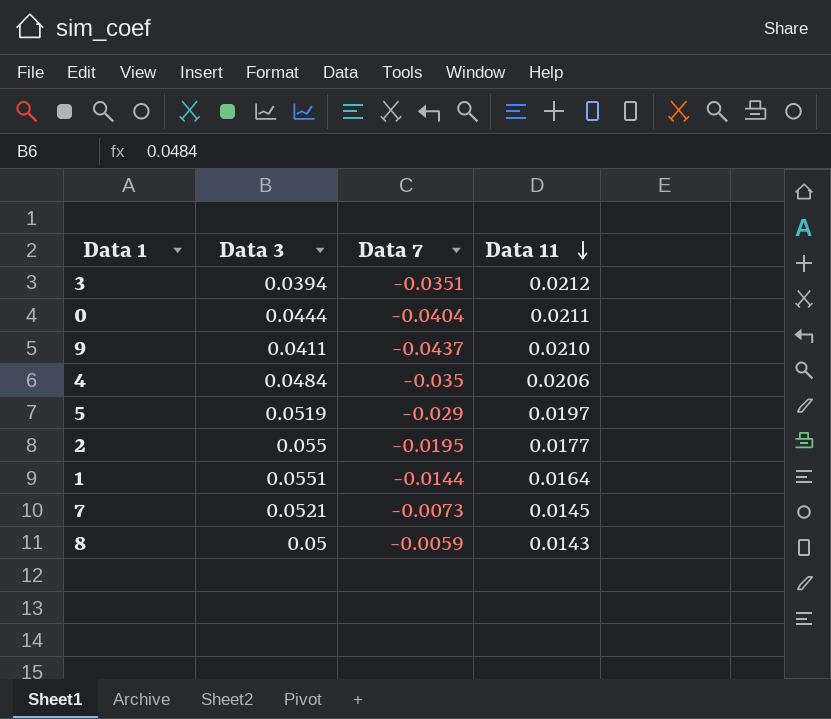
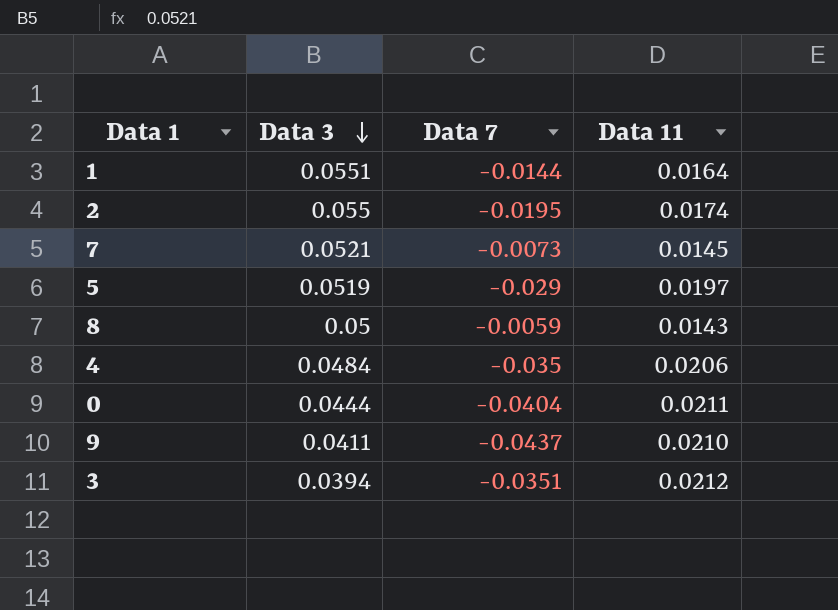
row order: Data 11 descending -> Data 3 descending
2 | Data 11: 0.0177 -> 0.0174

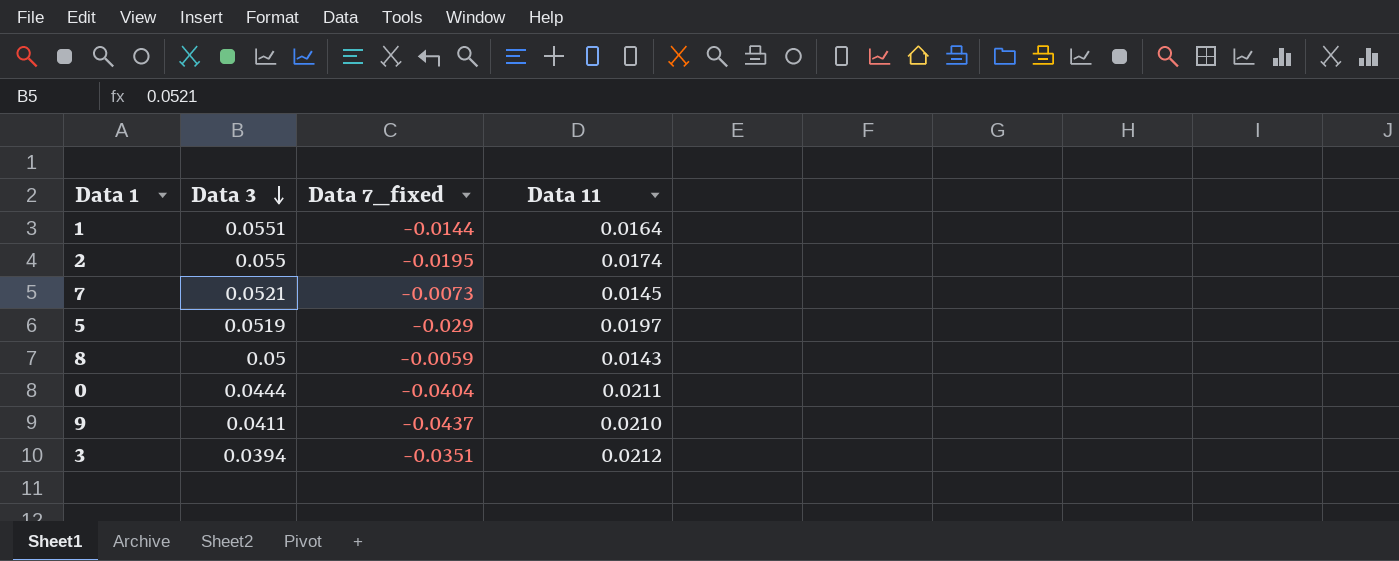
column name: Data 7 -> Data 7_fixed
row 4: 0.0484 | -0.035 | 0.0206 -> none

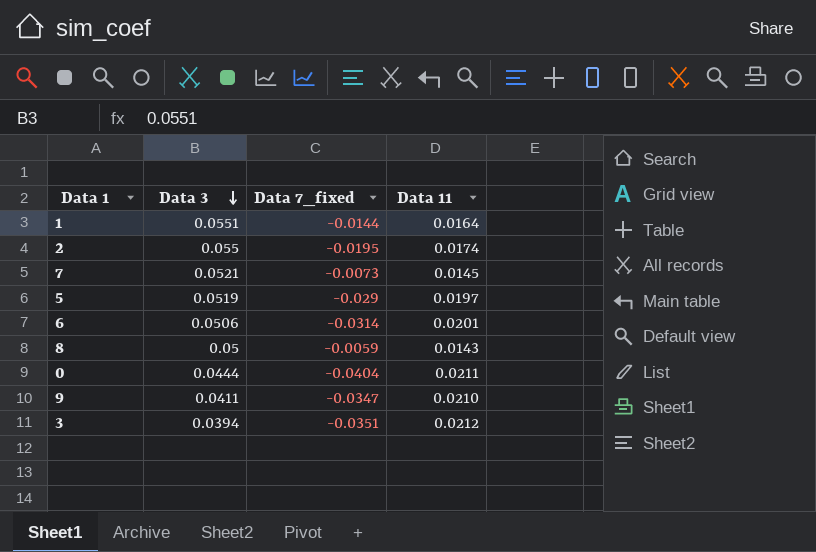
row 6: none -> 0.0506 | -0.0314 | 0.0201
9 | Data 7_fixed: -0.0437 -> -0.0347

